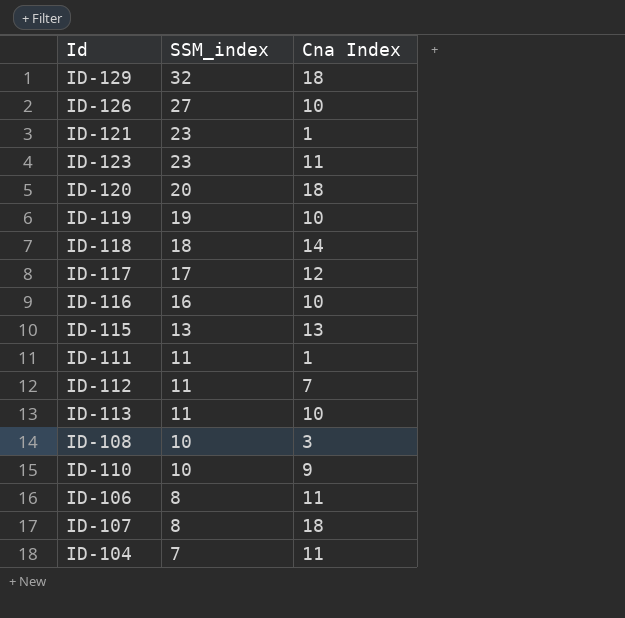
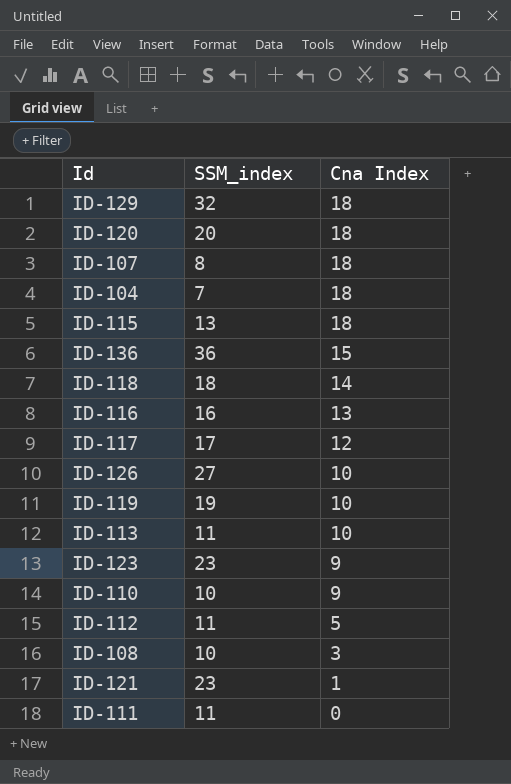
row order: SSM_index descending -> Cna Index descending
row ID-106: 8 | 11 -> none
ID-104 | Cna Index: 11 -> 18
ID-115 | Cna Index: 13 -> 18
row ID-136: none -> 36 | 15
ID-116 | Cna Index: 10 -> 13
ID-123 | Cna Index: 11 -> 9
ID-112 | Cna Index: 7 -> 5
ID-111 | Cna Index: 1 -> 0

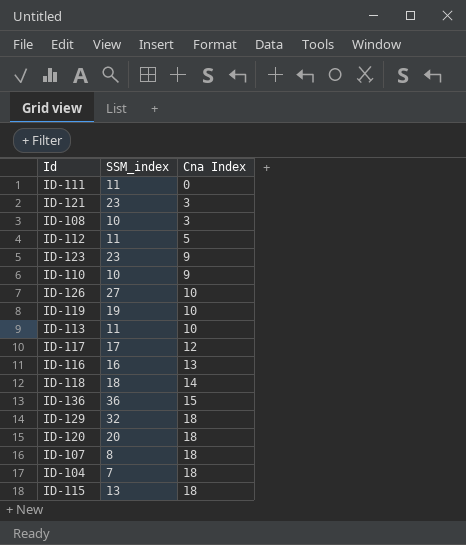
row order: Cna Index descending -> Cna Index ascending
ID-121 | Cna Index: 1 -> 3

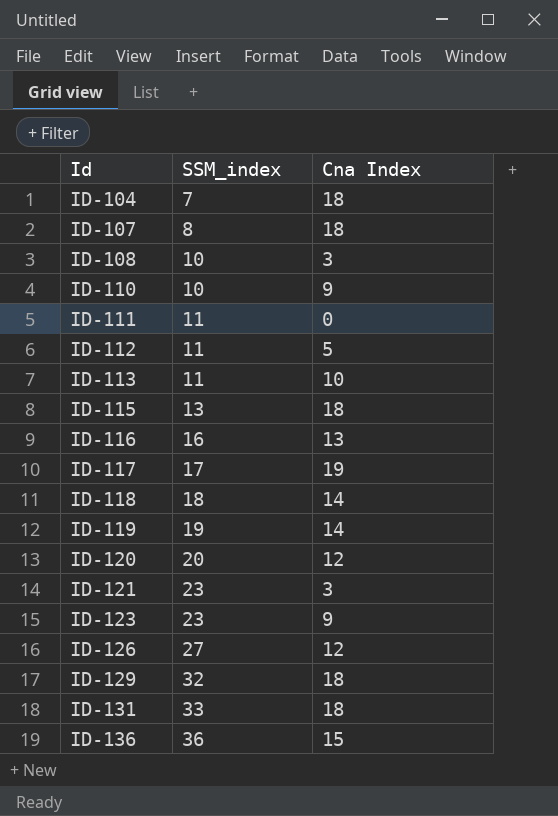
row order: Cna Index ascending -> Id ascending
ID-117 | Cna Index: 12 -> 19
ID-119 | Cna Index: 10 -> 14
ID-120 | Cna Index: 18 -> 12
ID-126 | Cna Index: 10 -> 12
row ID-131: none -> 33 | 18

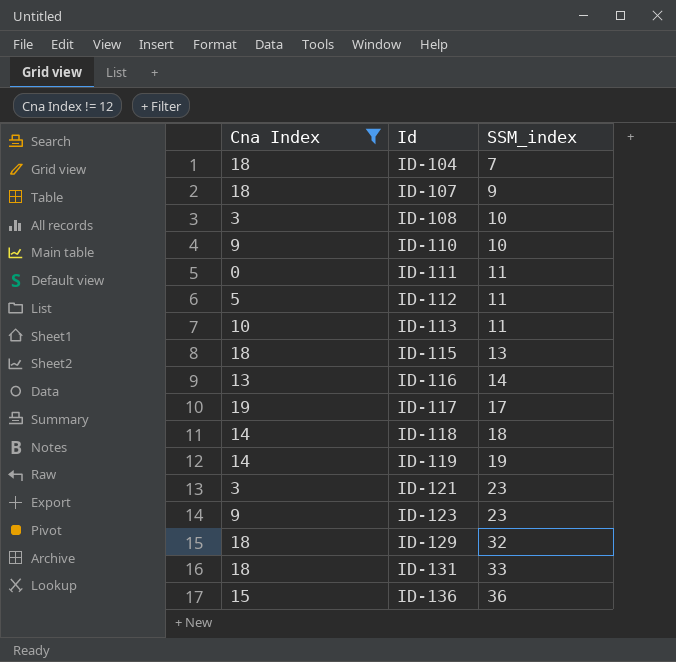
filter: none -> Cna Index != 12
column Cna Index | position: 3 -> 1
ID-107 | SSM_index: 8 -> 9
ID-116 | SSM_index: 16 -> 14

